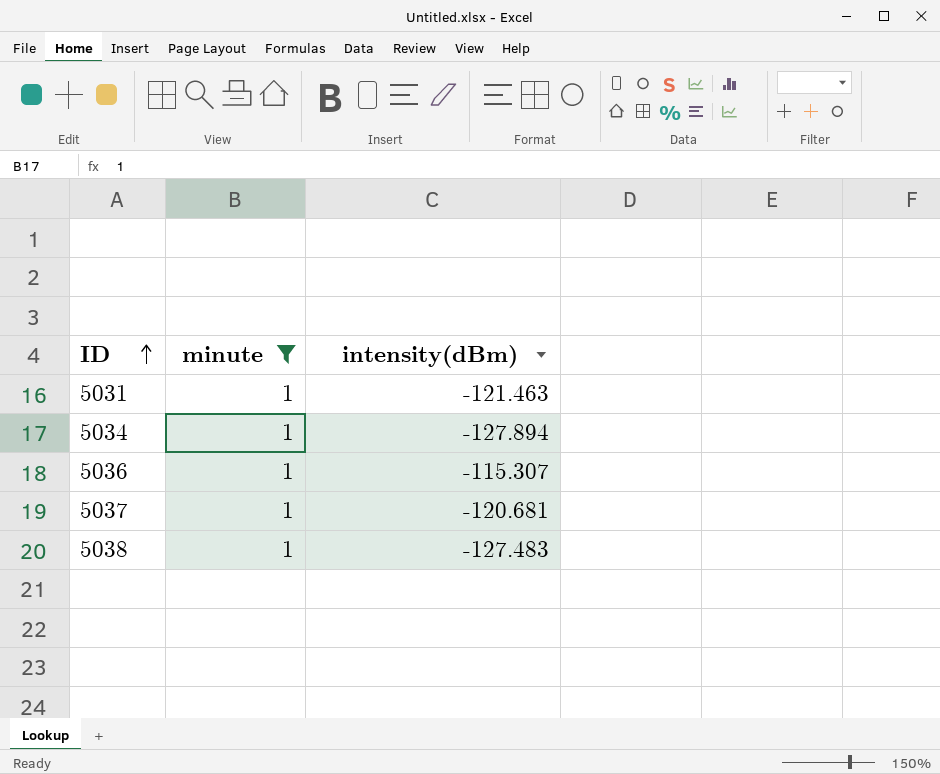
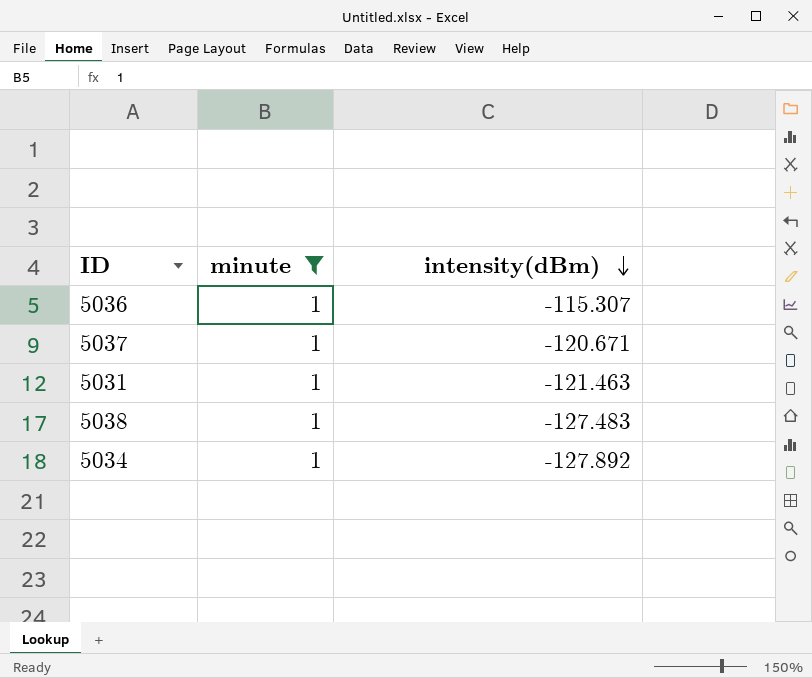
row order: ID ascending -> intensity(dBm) descending
5037 | intensity(dBm): -120.681 -> -120.671
5034 | intensity(dBm): -127.894 -> -127.892

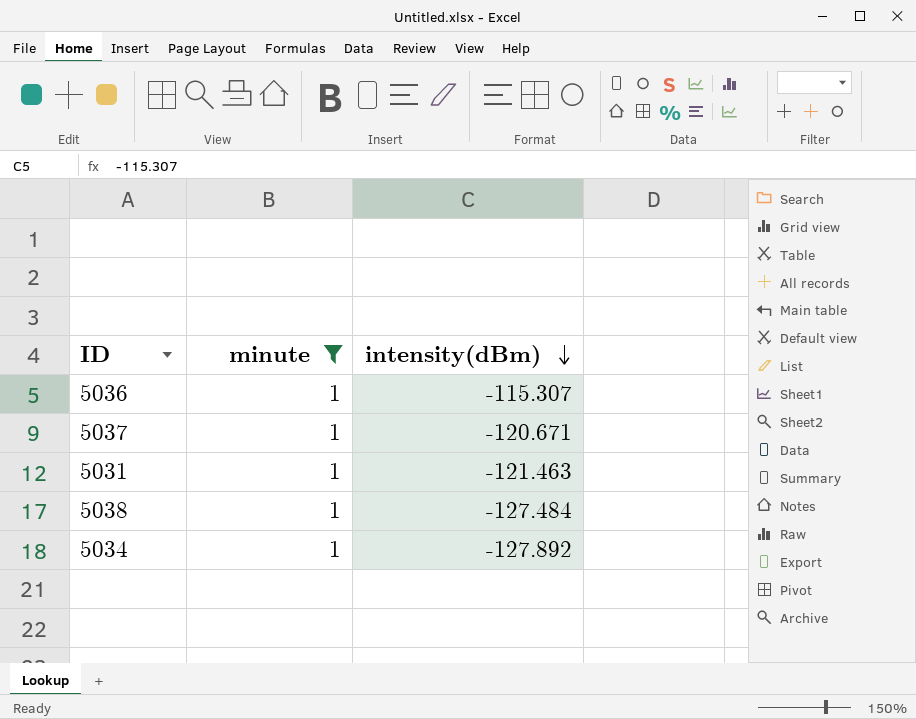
5038 | intensity(dBm): -127.483 -> -127.484

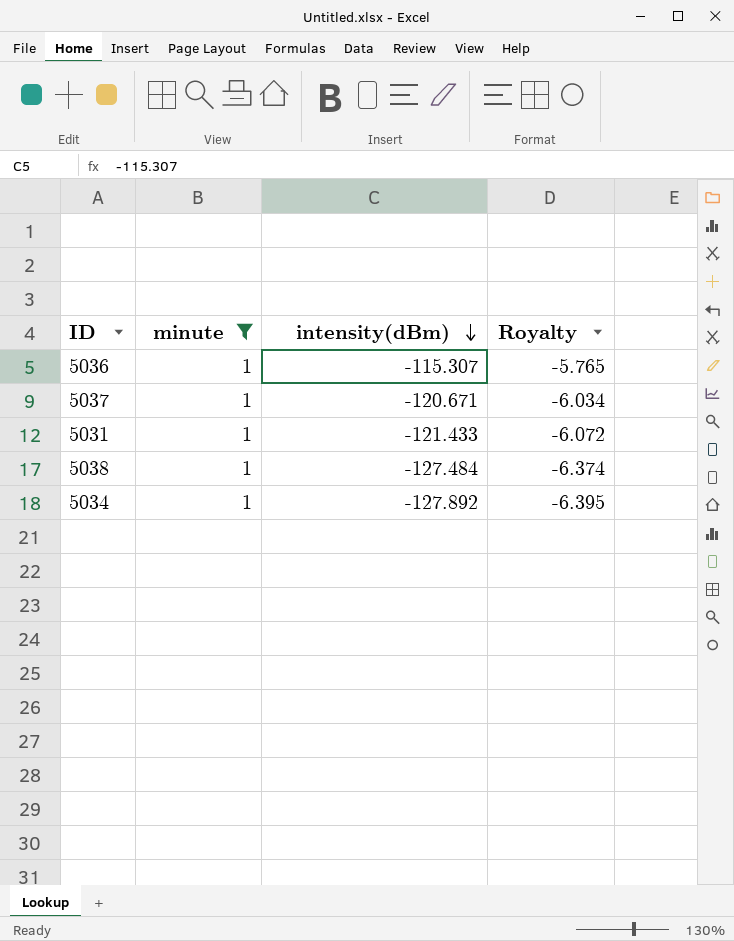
column Royalty | formula: none -> [intensity(dBm)] * 0.05
5031 | intensity(dBm): -121.463 -> -121.433

